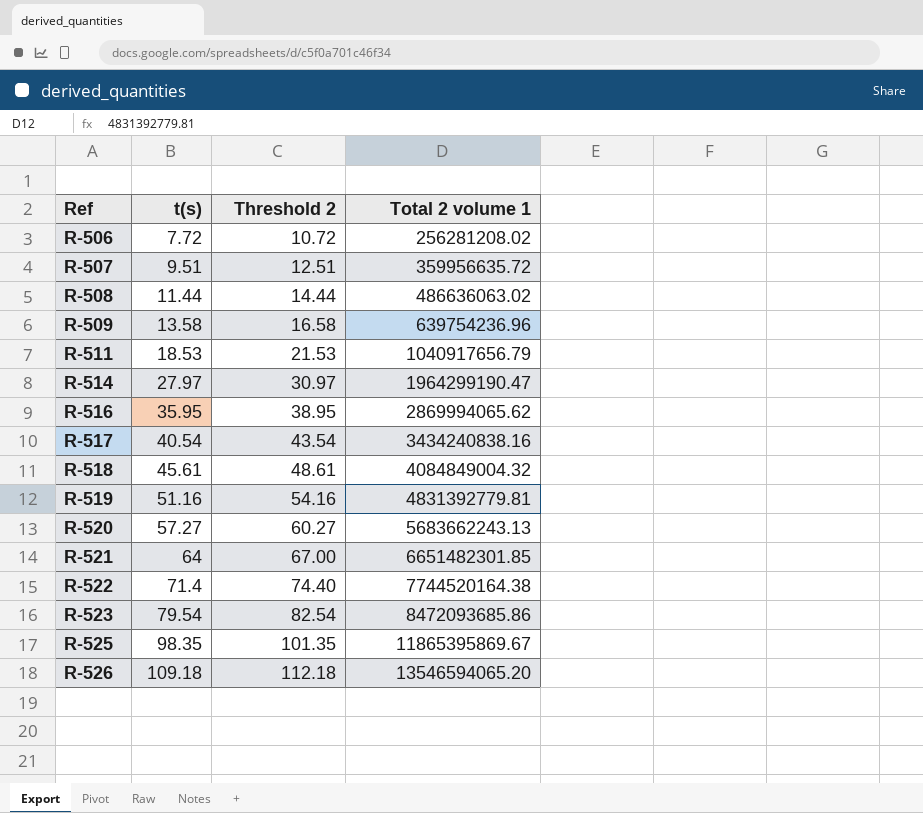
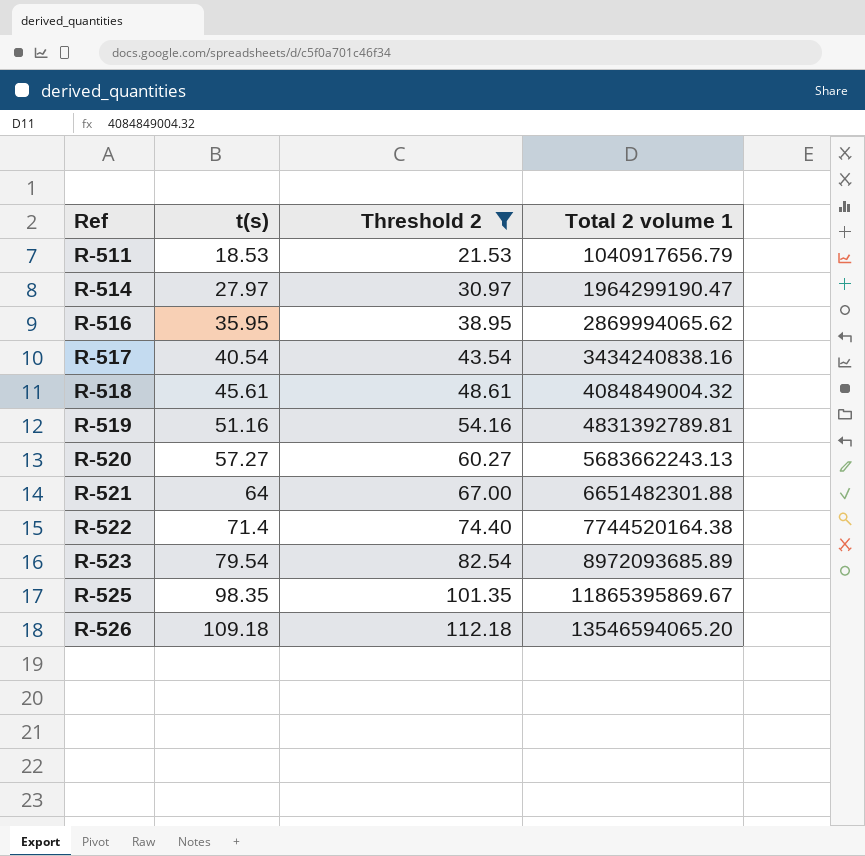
filter: none -> Threshold 2 >= 21.53
R-519 | Total 2 volume 1: 4831392779.81 -> 4831392789.81
R-521 | Total 2 volume 1: 6651482301.85 -> 6651482301.88
R-523 | Total 2 volume 1: 8472093685.86 -> 8972093685.89

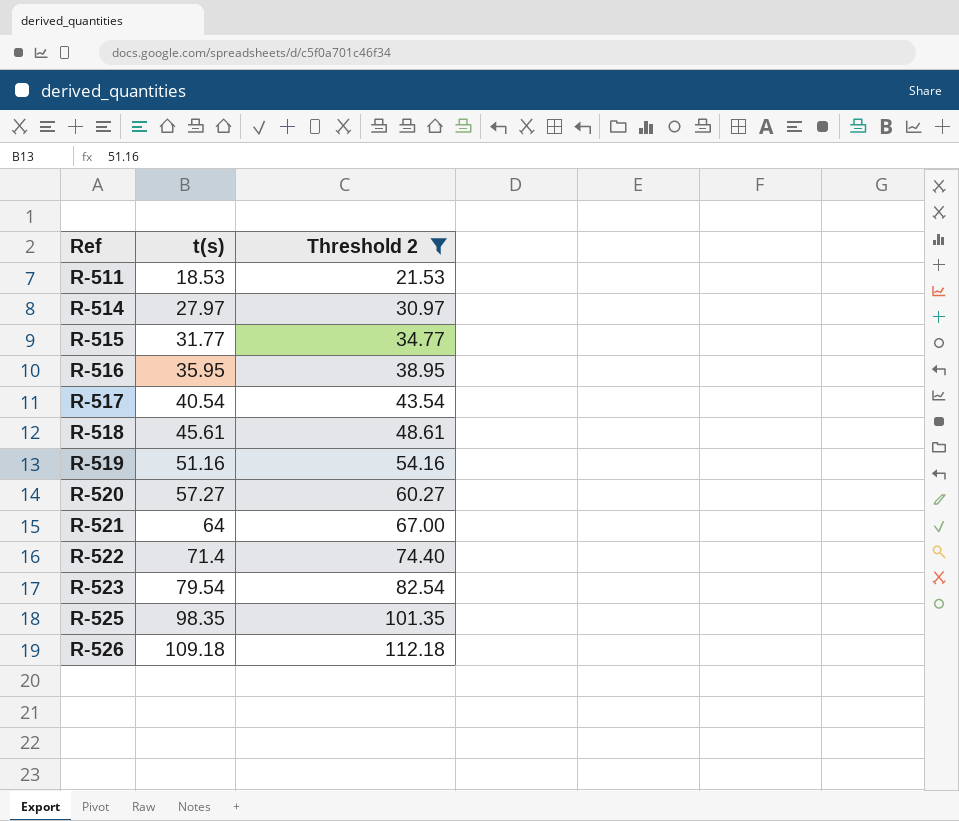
column Total 2 volume 1 | position: 4 -> none
row R-515: none -> 31.77 | 34.77

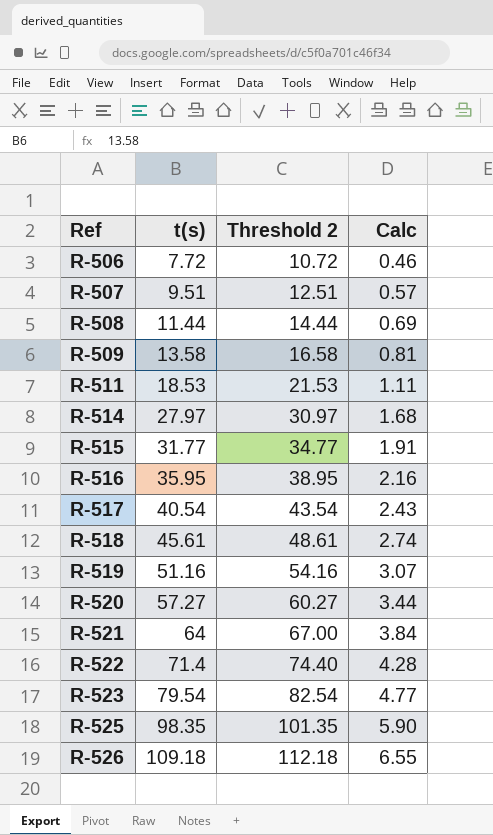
filter: Threshold 2 >= 21.53 -> none
column Calc | formula: none -> [t(s)] * 0.06

